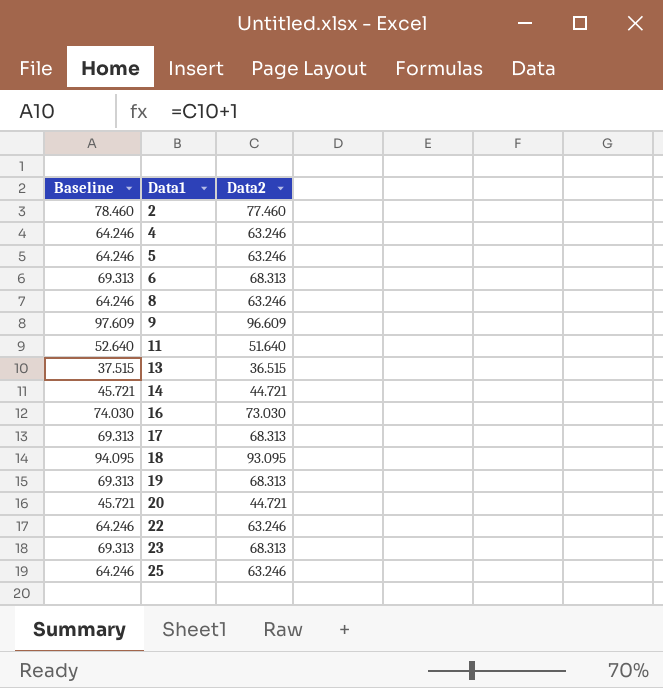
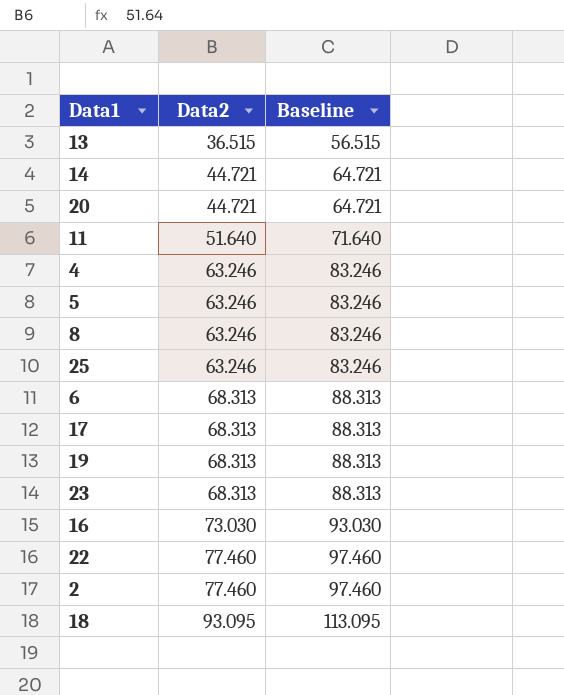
row order: Data1 ascending -> Data2 ascending
column Baseline | formula: [Data2] + 1 -> [Data2] + 20
column Baseline | position: 1 -> 3
row 9: 97.609 | 96.609 -> none
22 | Data2: 63.246 -> 77.460

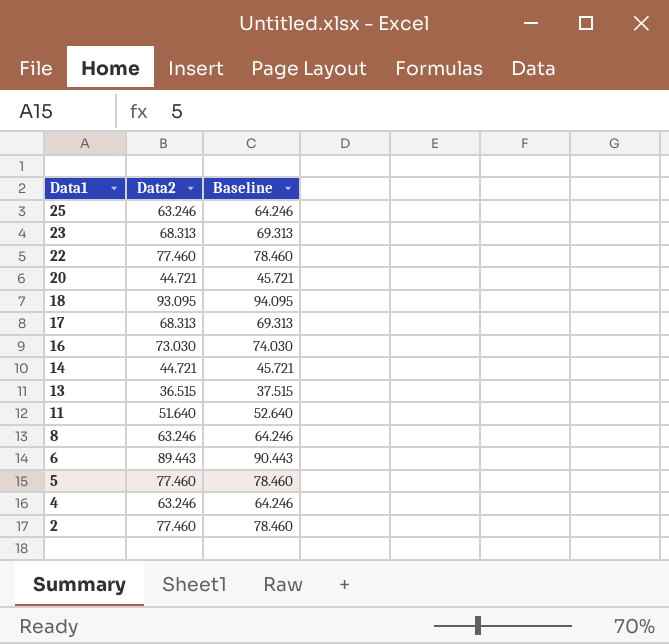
row order: Data2 ascending -> Data1 descending
column Baseline | formula: [Data2] + 20 -> [Data2] + 1
row 19: 68.313 | 88.313 -> none
6 | Data2: 68.313 -> 89.443
5 | Data2: 63.246 -> 77.460

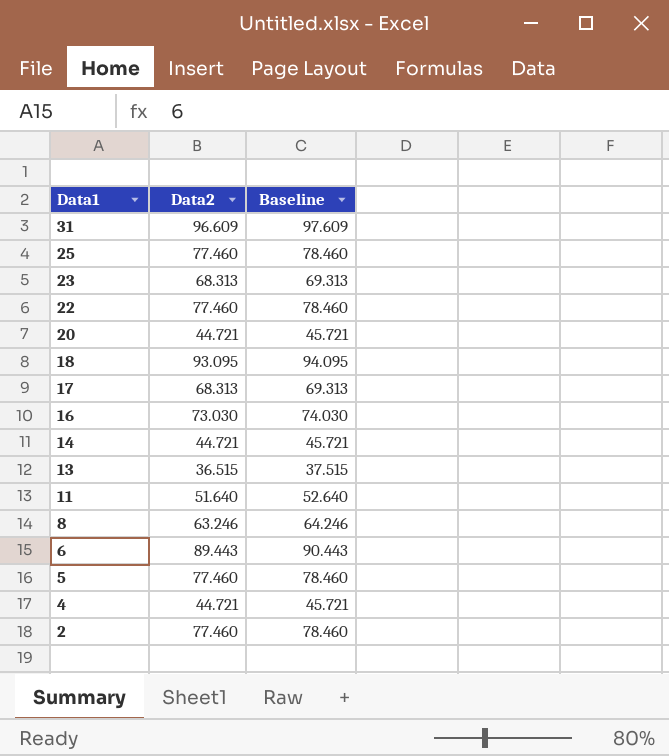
row 31: none -> 96.609 | 97.609
25 | Data2: 63.246 -> 77.460
25 | Baseline: 64.246 -> 78.460
4 | Data2: 63.246 -> 44.721
4 | Baseline: 64.246 -> 45.721

